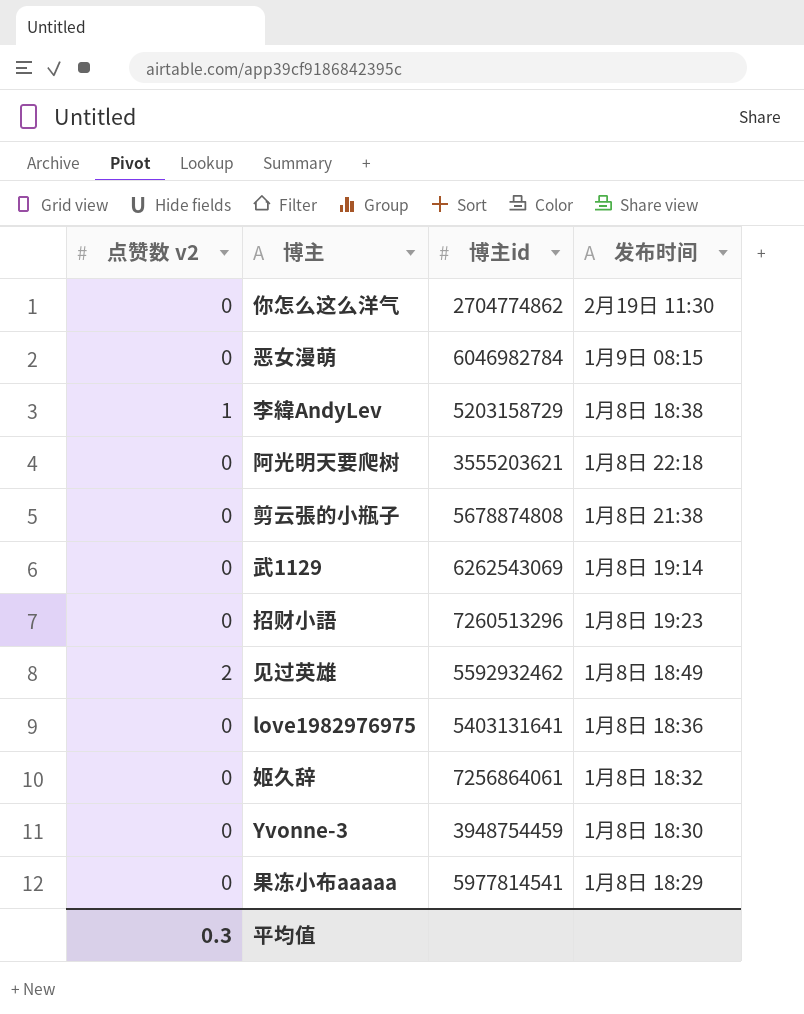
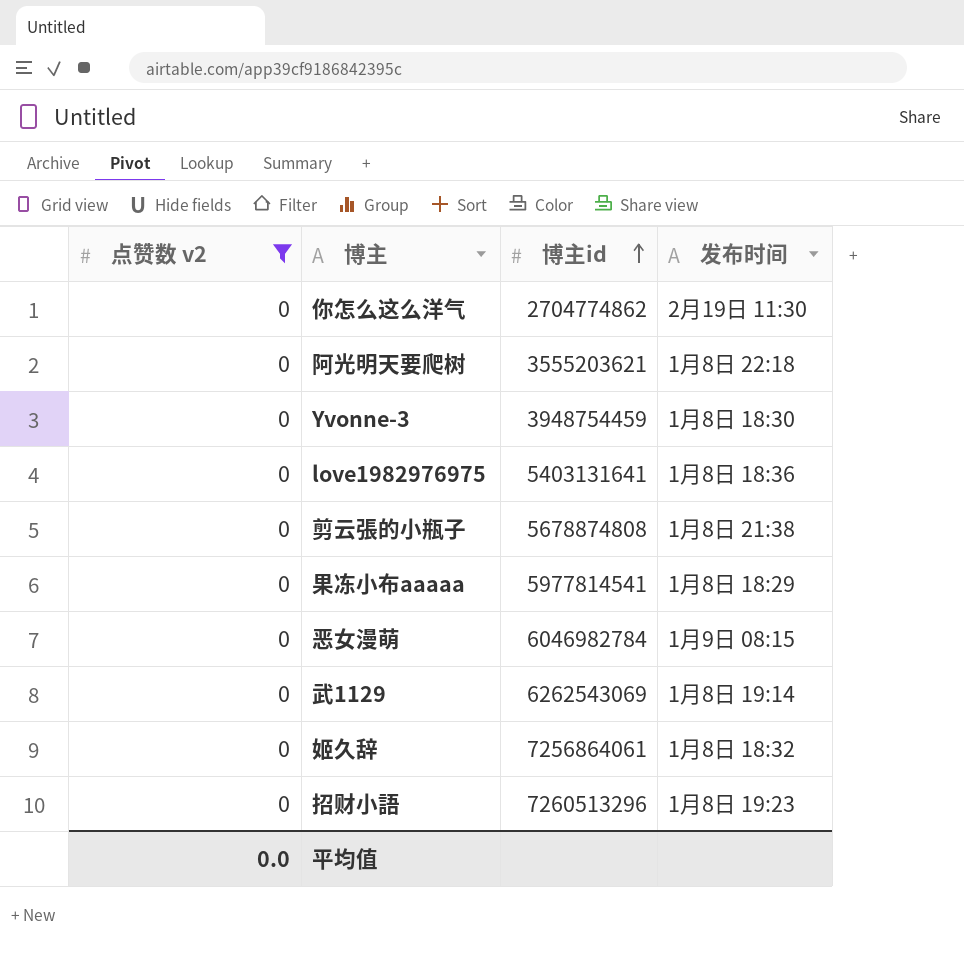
filter: none -> 点赞数 v2 = 0
row order: none -> 博主id ascending
平均值 | 点赞数 v2: 0.3 -> 0.0

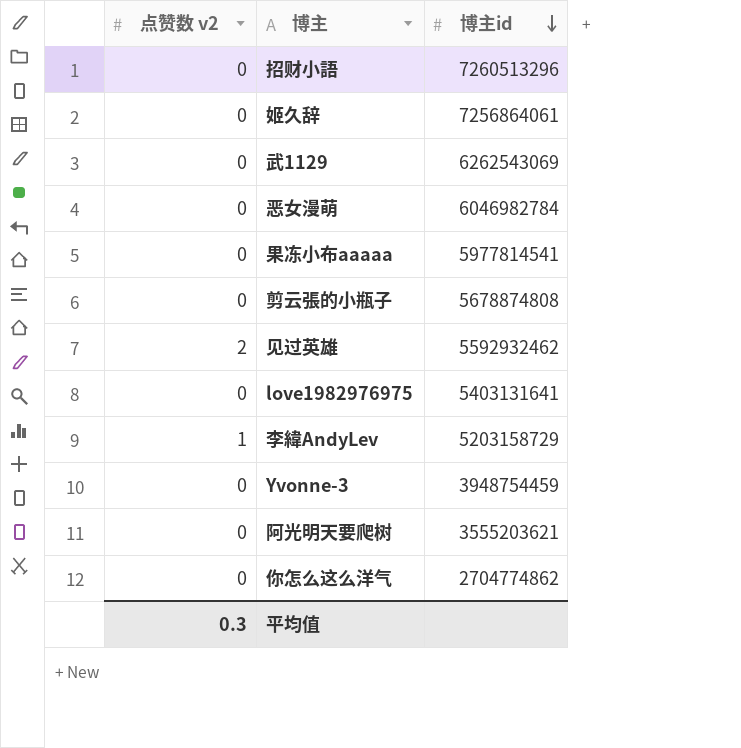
filter: 点赞数 v2 = 0 -> none
row order: 博主id ascending -> 博主id descending
column 发布时间 | position: 4 -> none
平均值 | 点赞数 v2: 0.0 -> 0.3

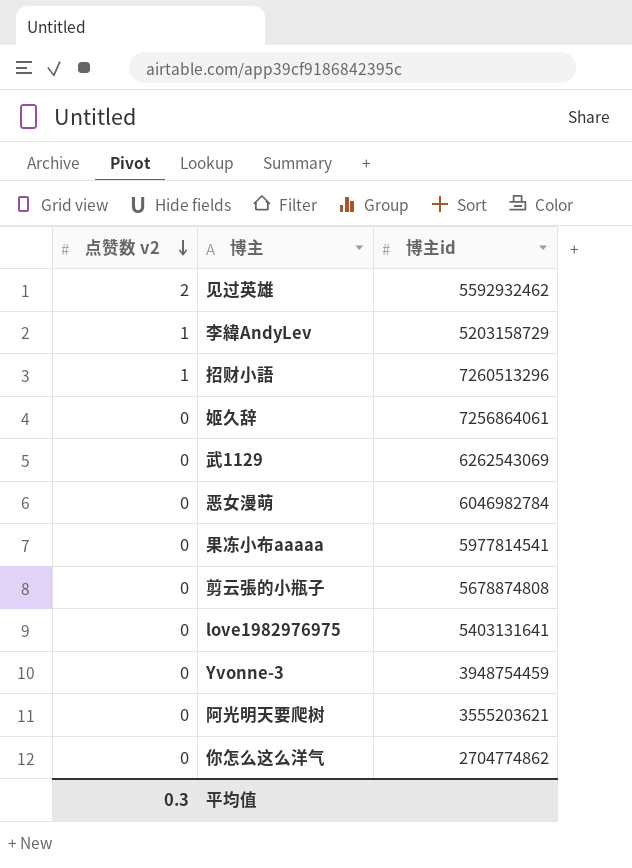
row order: 博主id descending -> 点赞数 v2 descending
招财小語 | 点赞数 v2: 0 -> 1

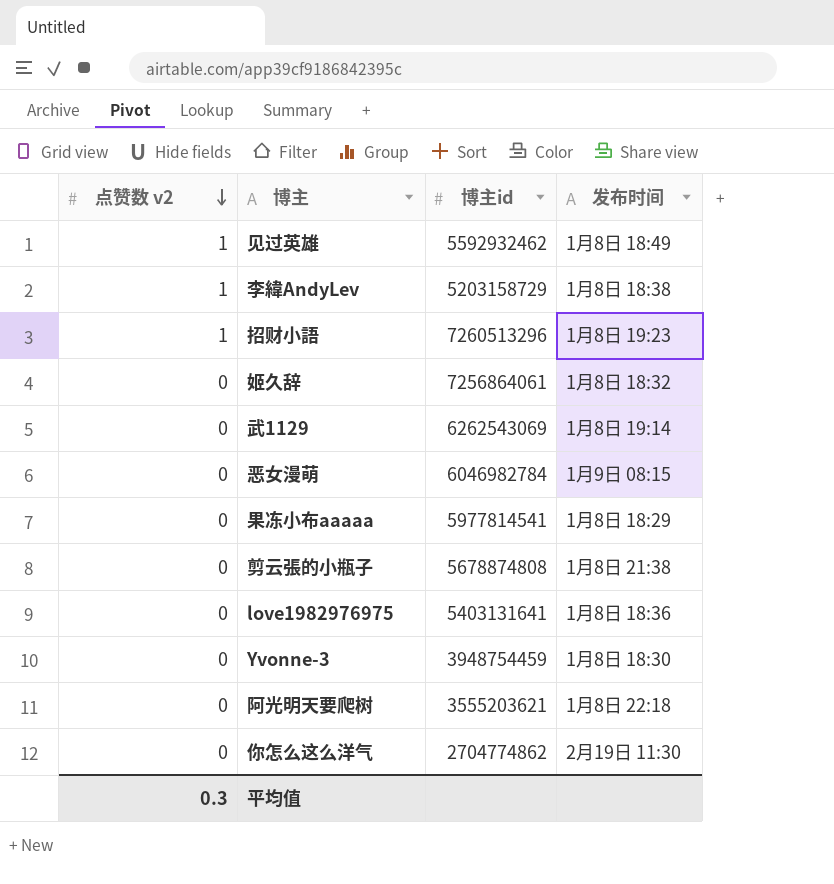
column 发布时间 | position: none -> 4
见过英雄 | 点赞数 v2: 2 -> 1

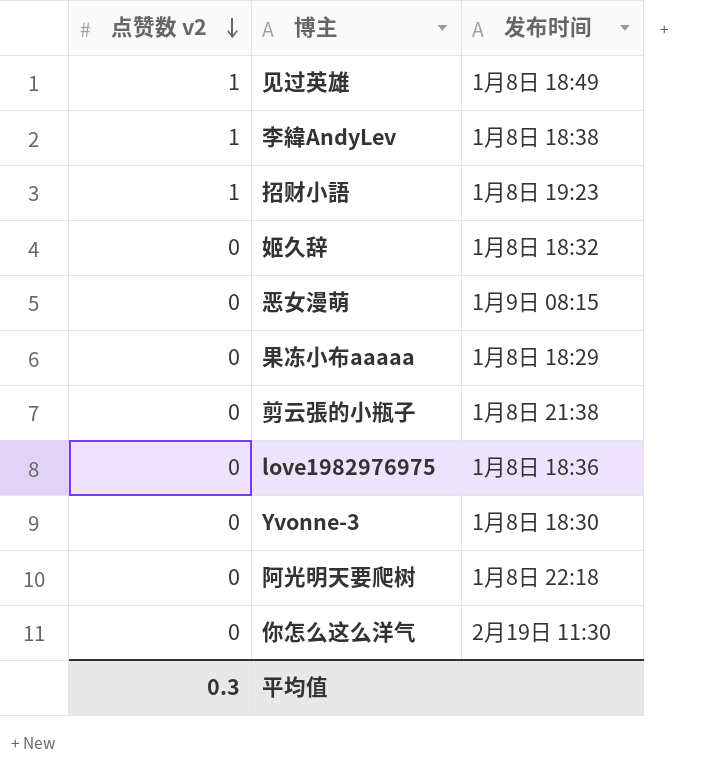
column 博主id | position: 3 -> none
row 武1129: 0 | 6262543069 | 1月8日 19:14 -> none

